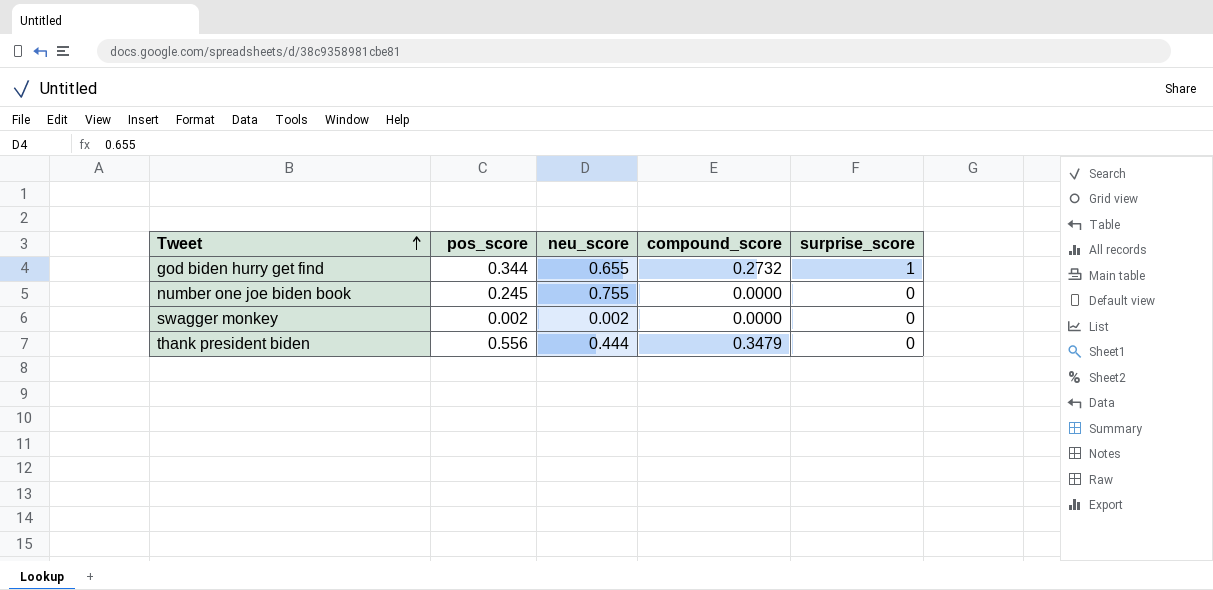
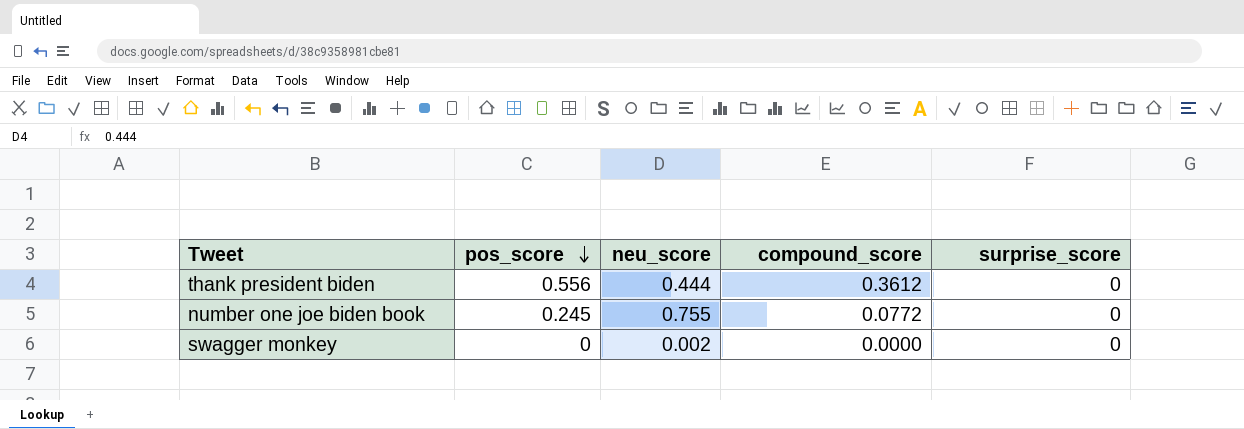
row order: Tweet ascending -> pos_score descending
row god biden hurry get find: 0.344 | 0.655 | 0.2732 | 1 -> none
thank president biden | compound_score: 0.3479 -> 0.3612
number one joe biden book | compound_score: 0.0000 -> 0.0772
swagger monkey | pos_score: 0.002 -> 0

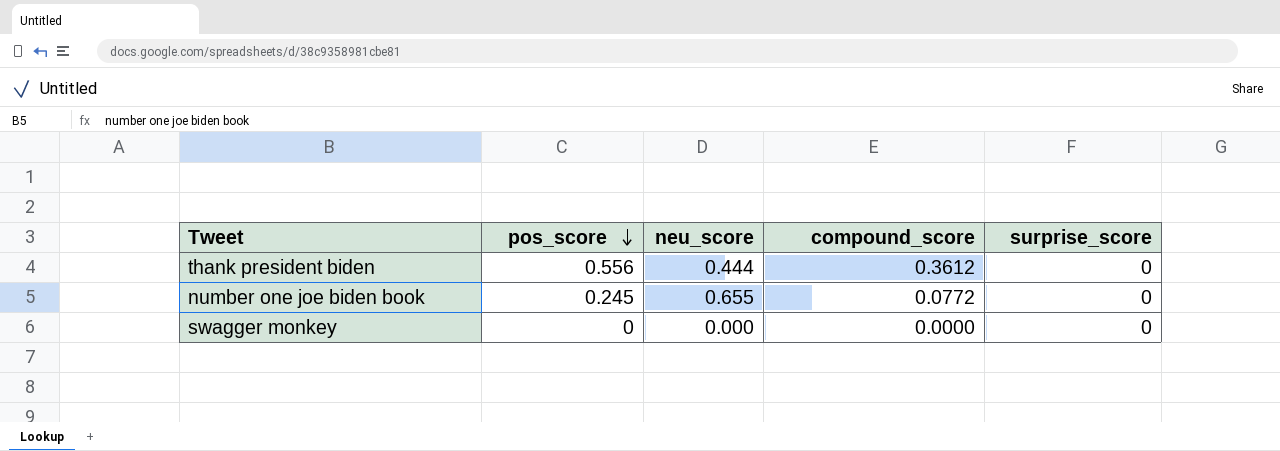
number one joe biden book | neu_score: 0.755 -> 0.655
swagger monkey | neu_score: 0.002 -> 0.000

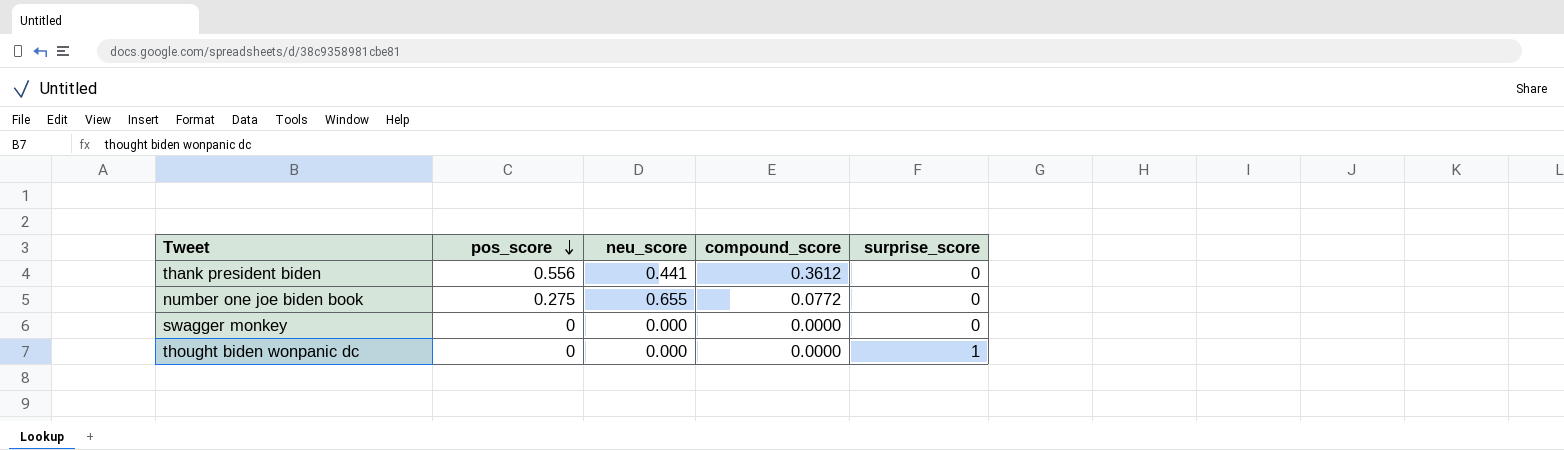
thank president biden | neu_score: 0.444 -> 0.441
number one joe biden book | pos_score: 0.245 -> 0.275
row thought biden wonpanic dc: none -> 0 | 0.000 | 0.0000 | 1

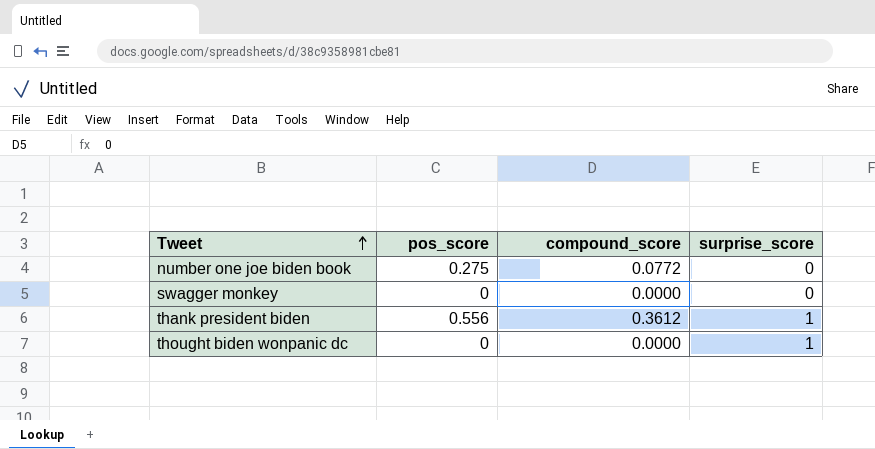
row order: pos_score descending -> Tweet ascending
column neu_score | position: 3 -> none
thank president biden | surprise_score: 0 -> 1

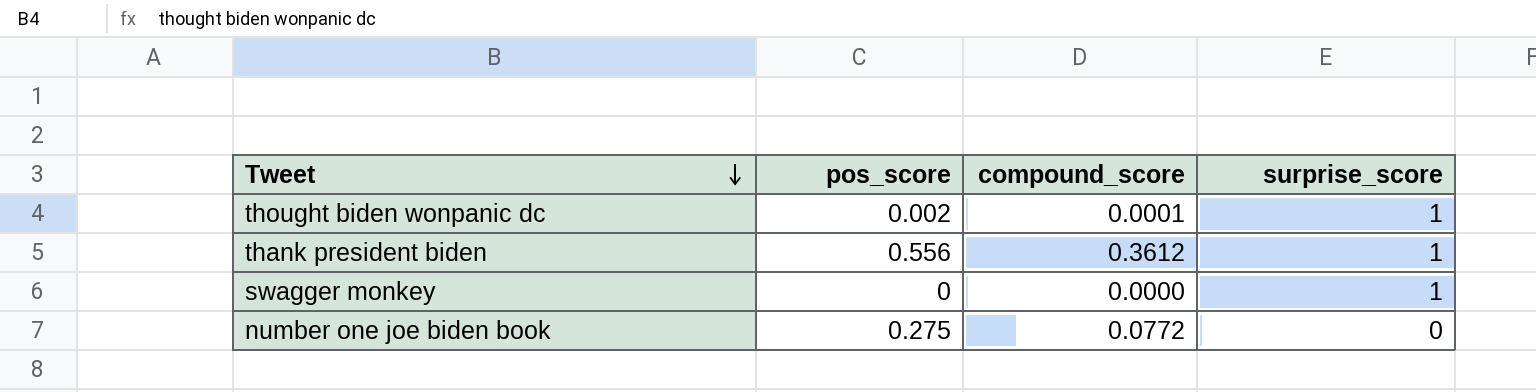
row order: Tweet ascending -> Tweet descending
thought biden wonpanic dc | pos_score: 0 -> 0.002
thought biden wonpanic dc | compound_score: 0.0000 -> 0.0001
swagger monkey | surprise_score: 0 -> 1

